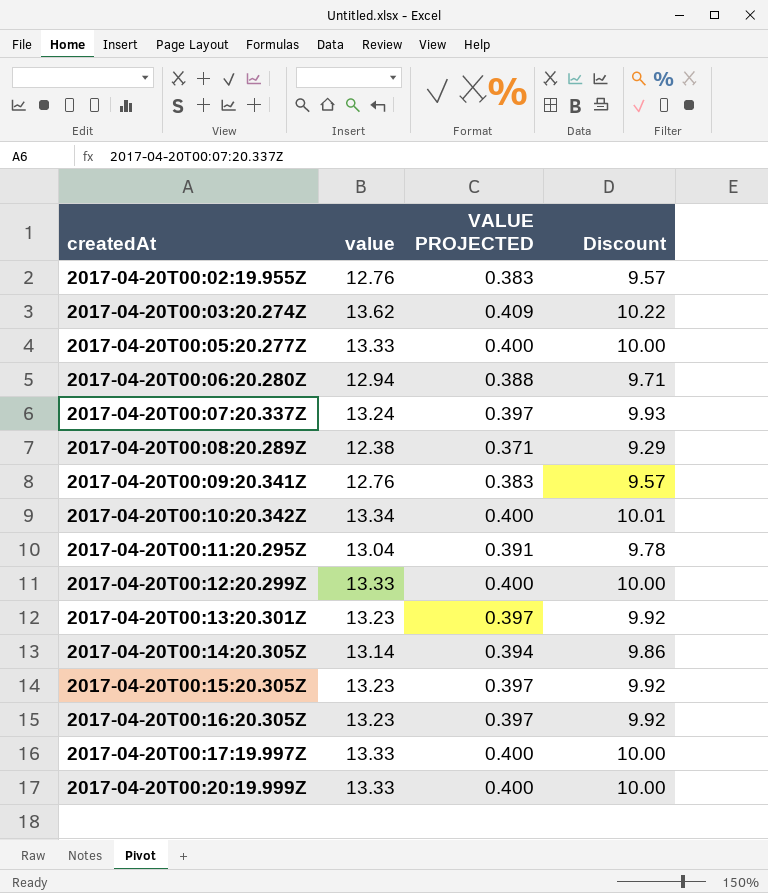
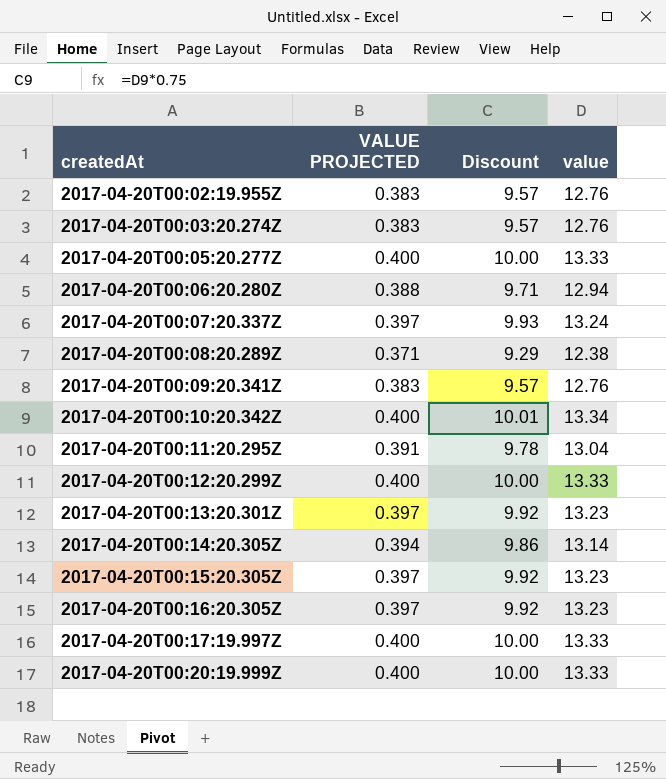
column value | position: 2 -> 4
2017-04-20T00:03:20.274Z | VALUE PROJECTED: 0.409 -> 0.383
2017-04-20T00:03:20.274Z | Discount: 10.22 -> 9.57
2017-04-20T00:03:20.274Z | value: 13.62 -> 12.76

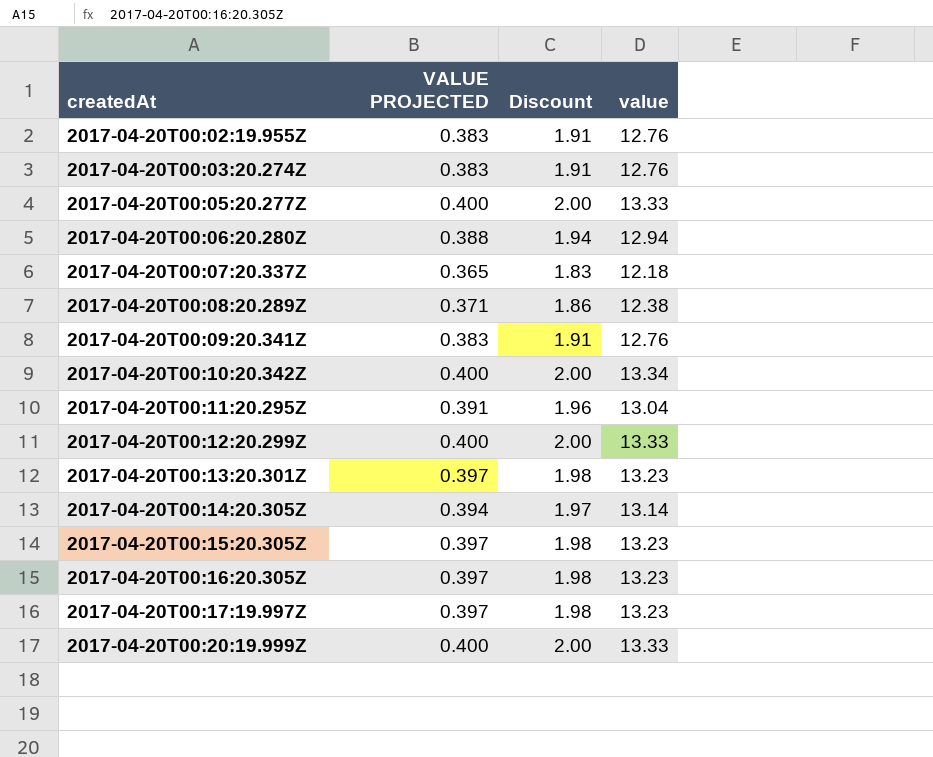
column Discount | formula: [value] * 0.75 -> [value] * 0.15
2017-04-20T00:07:20.337Z | VALUE PROJECTED: 0.397 -> 0.365
2017-04-20T00:07:20.337Z | value: 13.24 -> 12.18
2017-04-20T00:17:19.997Z | VALUE PROJECTED: 0.400 -> 0.397
2017-04-20T00:17:19.997Z | value: 13.33 -> 13.23

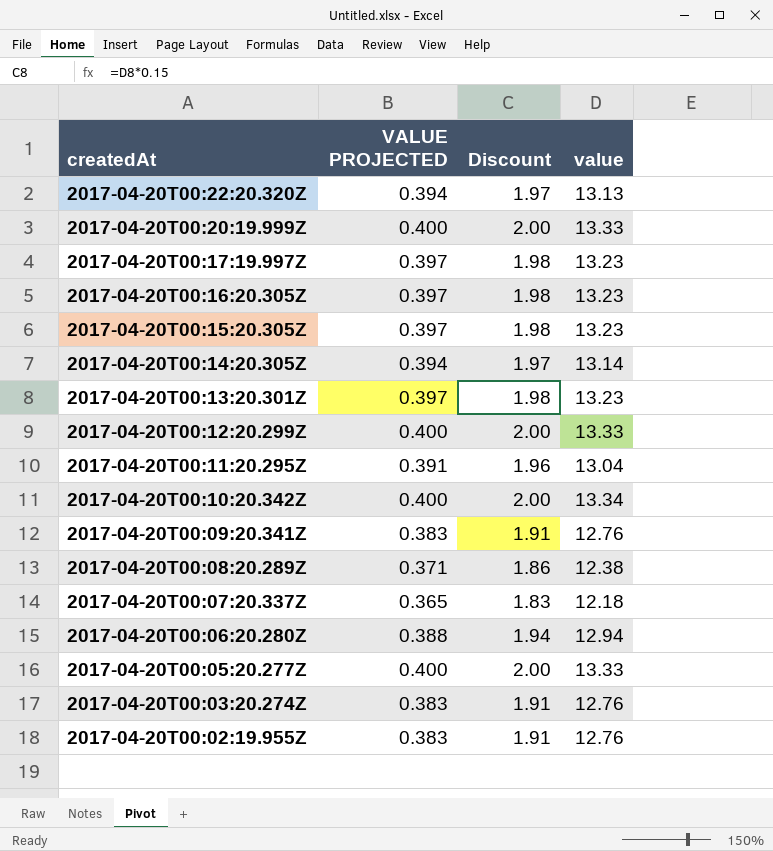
row order: createdAt ascending -> createdAt descending
row 2017-04-20T00:22:20.320Z: none -> 0.394 | 1.97 | 13.13

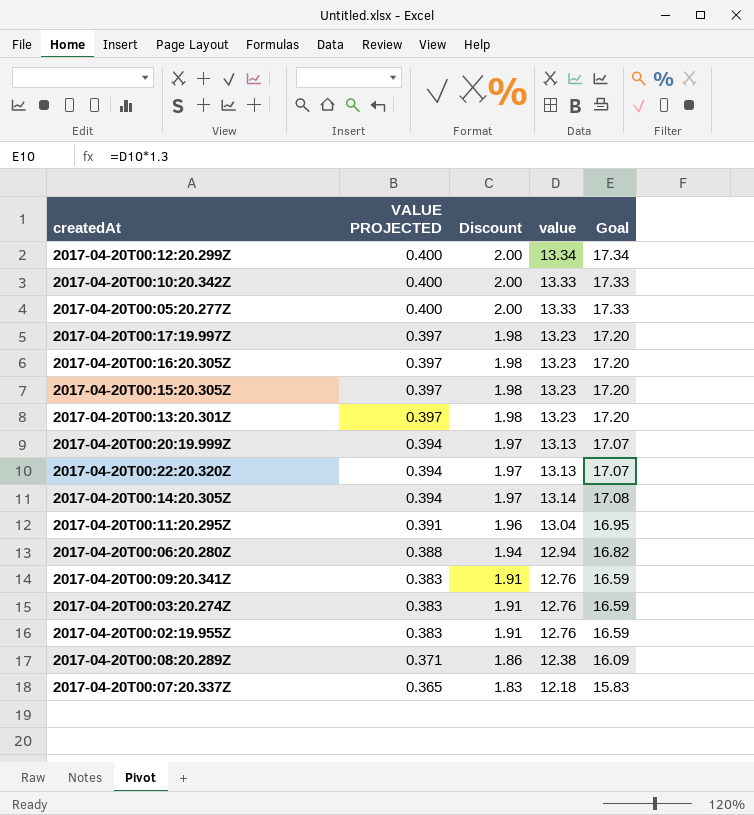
row order: createdAt descending -> VALUE PROJECTED descending
column Goal | formula: none -> [value] * 1.3
2017-04-20T00:12:20.299Z | value: 13.33 -> 13.34
2017-04-20T00:10:20.342Z | value: 13.34 -> 13.33
2017-04-20T00:20:19.999Z | VALUE PROJECTED: 0.400 -> 0.394
2017-04-20T00:20:19.999Z | Discount: 2.00 -> 1.97
2017-04-20T00:20:19.999Z | value: 13.33 -> 13.13

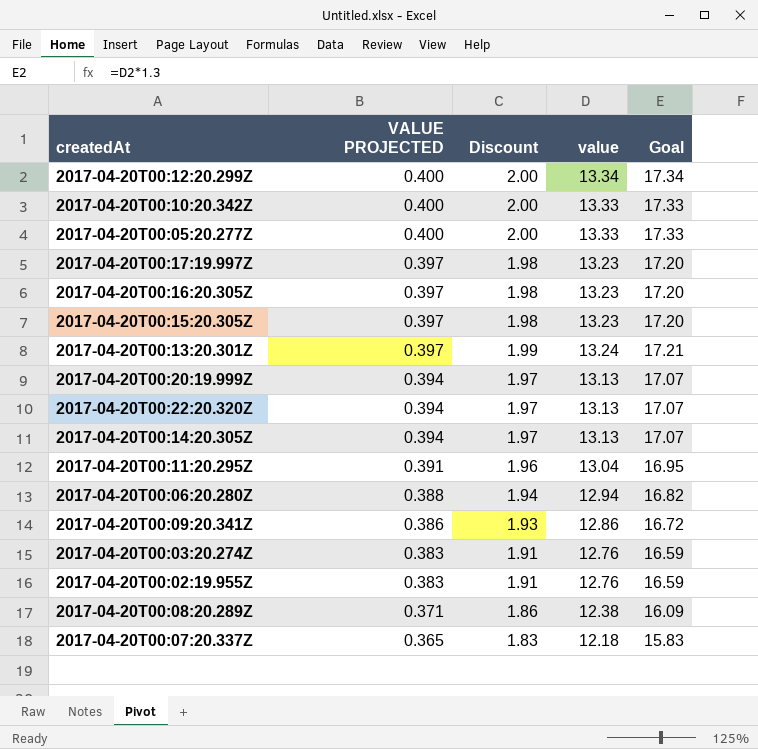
2017-04-20T00:13:20.301Z | Discount: 1.98 -> 1.99
2017-04-20T00:13:20.301Z | value: 13.23 -> 13.24
2017-04-20T00:13:20.301Z | Goal: 17.20 -> 17.21
2017-04-20T00:14:20.305Z | value: 13.14 -> 13.13
2017-04-20T00:14:20.305Z | Goal: 17.08 -> 17.07
2017-04-20T00:09:20.341Z | VALUE PROJECTED: 0.383 -> 0.386
2017-04-20T00:09:20.341Z | Discount: 1.91 -> 1.93
2017-04-20T00:09:20.341Z | value: 12.76 -> 12.86
2017-04-20T00:09:20.341Z | Goal: 16.59 -> 16.72

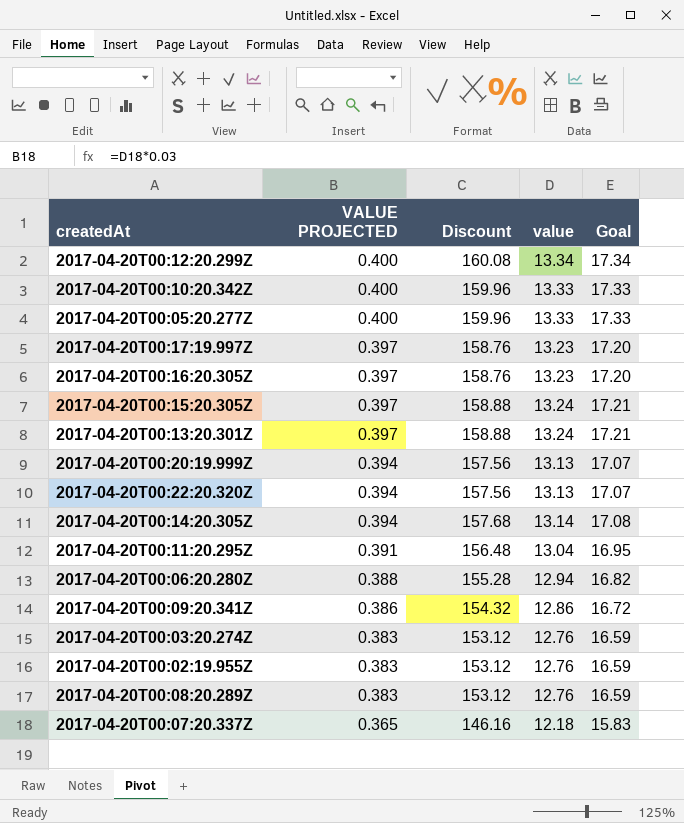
column Discount | formula: [value] * 0.15 -> [value] * 12
2017-04-20T00:15:20.305Z | value: 13.23 -> 13.24
2017-04-20T00:15:20.305Z | Goal: 17.20 -> 17.21
2017-04-20T00:14:20.305Z | value: 13.13 -> 13.14
2017-04-20T00:14:20.305Z | Goal: 17.07 -> 17.08
2017-04-20T00:08:20.289Z | VALUE PROJECTED: 0.371 -> 0.383
2017-04-20T00:08:20.289Z | value: 12.38 -> 12.76
2017-04-20T00:08:20.289Z | Goal: 16.09 -> 16.59

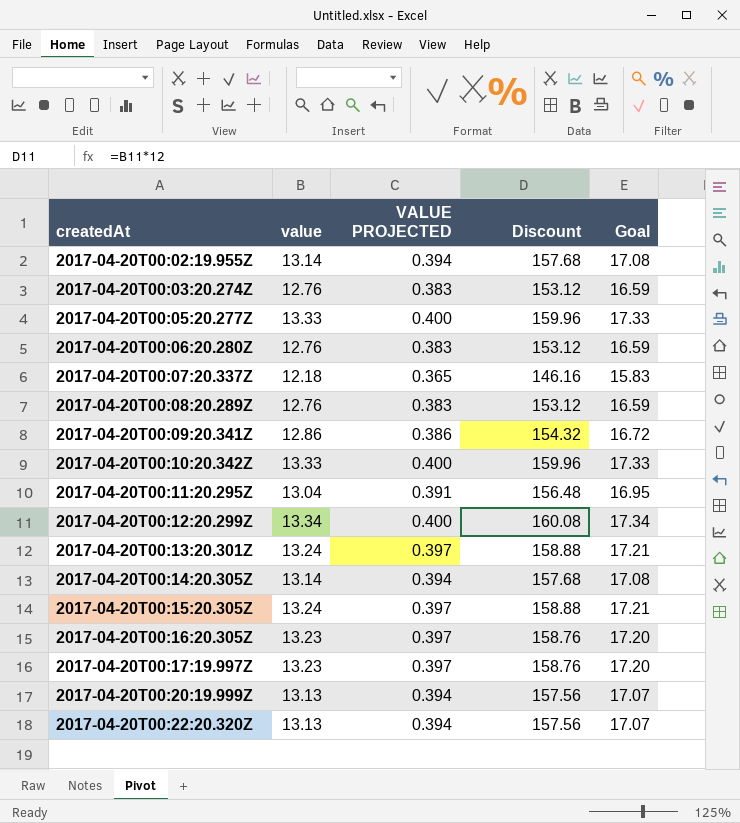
row order: VALUE PROJECTED descending -> createdAt ascending
column value | position: 4 -> 2
2017-04-20T00:02:19.955Z | value: 12.76 -> 13.14
2017-04-20T00:02:19.955Z | VALUE PROJECTED: 0.383 -> 0.394
2017-04-20T00:02:19.955Z | Discount: 153.12 -> 157.68
2017-04-20T00:02:19.955Z | Goal: 16.59 -> 17.08
2017-04-20T00:06:20.280Z | value: 12.94 -> 12.76
2017-04-20T00:06:20.280Z | VALUE PROJECTED: 0.388 -> 0.383
2017-04-20T00:06:20.280Z | Discount: 155.28 -> 153.12
2017-04-20T00:06:20.280Z | Goal: 16.82 -> 16.59

